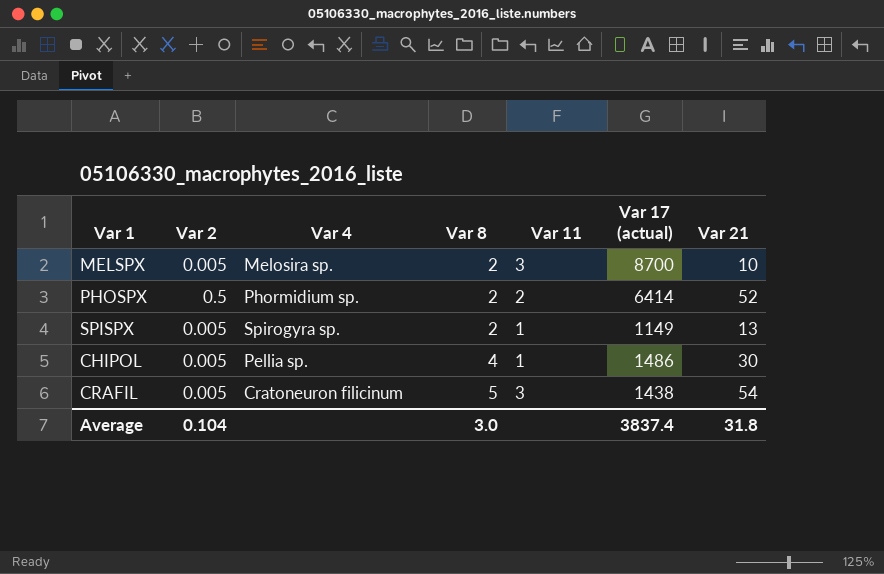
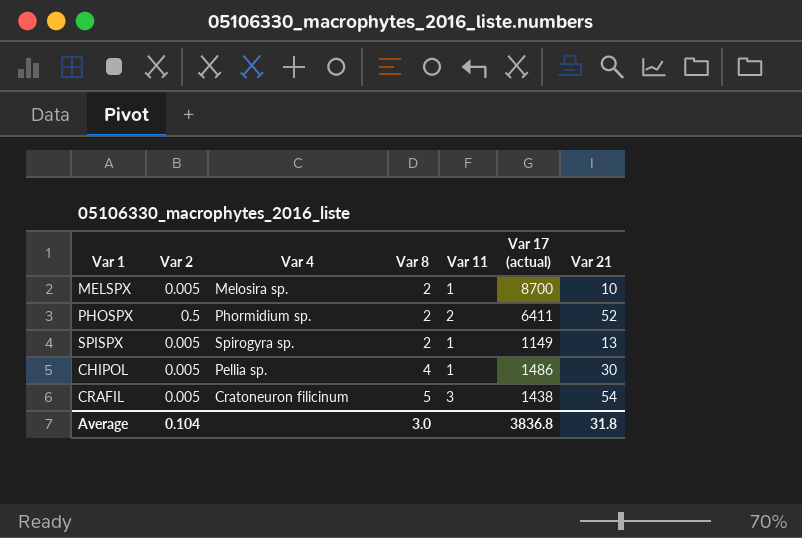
MELSPX | Var 11: 3 -> 1
PHOSPX | Var 17 (actual): 6414 -> 6411
Average | Var 17 (actual): 3837.4 -> 3836.8

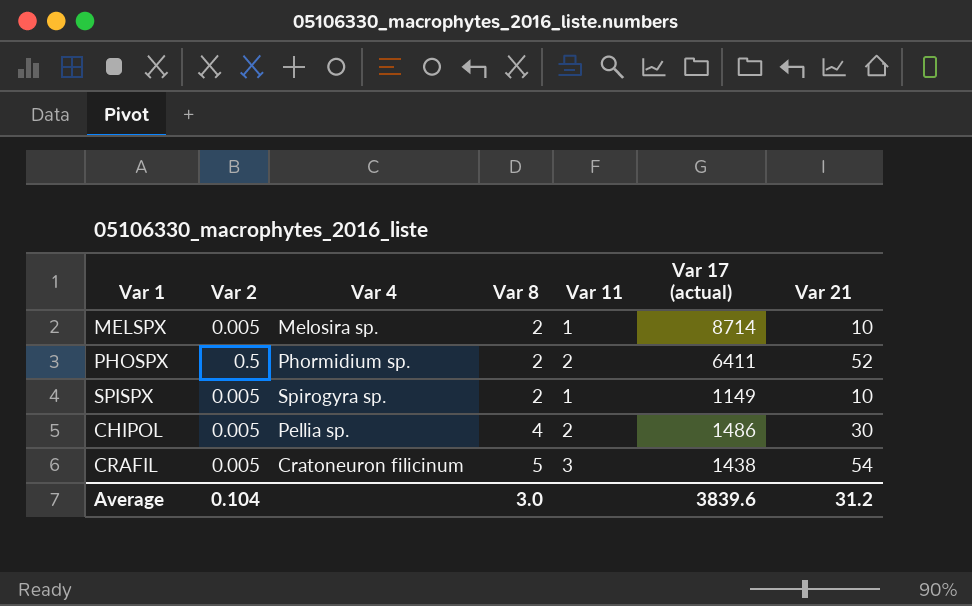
MELSPX | Var 17 (actual): 8700 -> 8714
SPISPX | Var 21: 13 -> 10
CHIPOL | Var 11: 1 -> 2
Average | Var 17 (actual): 3836.8 -> 3839.6
Average | Var 21: 31.8 -> 31.2

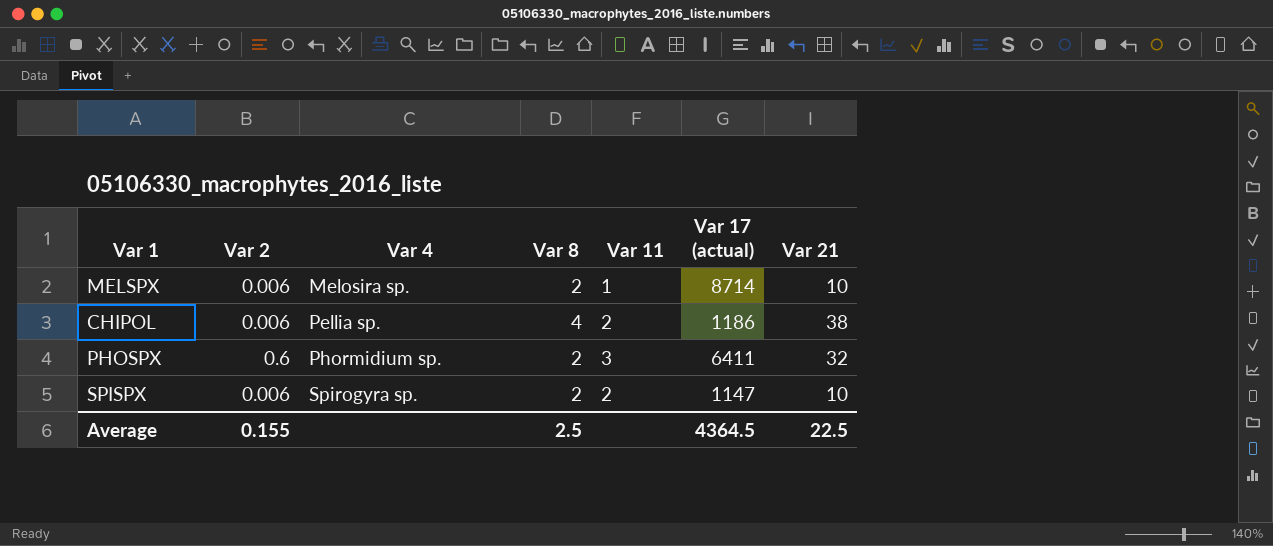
row order: Var 8 ascending -> Var 4 ascending
row CRAFIL: 0.005 | Cratoneuron filicinum | 5 | 3 | 1438 | 54 -> none
MELSPX | Var 2: 0.005 -> 0.006
CHIPOL | Var 2: 0.005 -> 0.006
CHIPOL | Var 17 (actual): 1486 -> 1186
CHIPOL | Var 21: 30 -> 38
PHOSPX | Var 2: 0.5 -> 0.6
PHOSPX | Var 11: 2 -> 3
PHOSPX | Var 21: 52 -> 32
SPISPX | Var 2: 0.005 -> 0.006
SPISPX | Var 11: 1 -> 2
SPISPX | Var 17 (actual): 1149 -> 1147
Average | Var 2: 0.104 -> 0.155
Average | Var 8: 3.0 -> 2.5
Average | Var 17 (actual): 3839.6 -> 4364.5
Average | Var 21: 31.2 -> 22.5

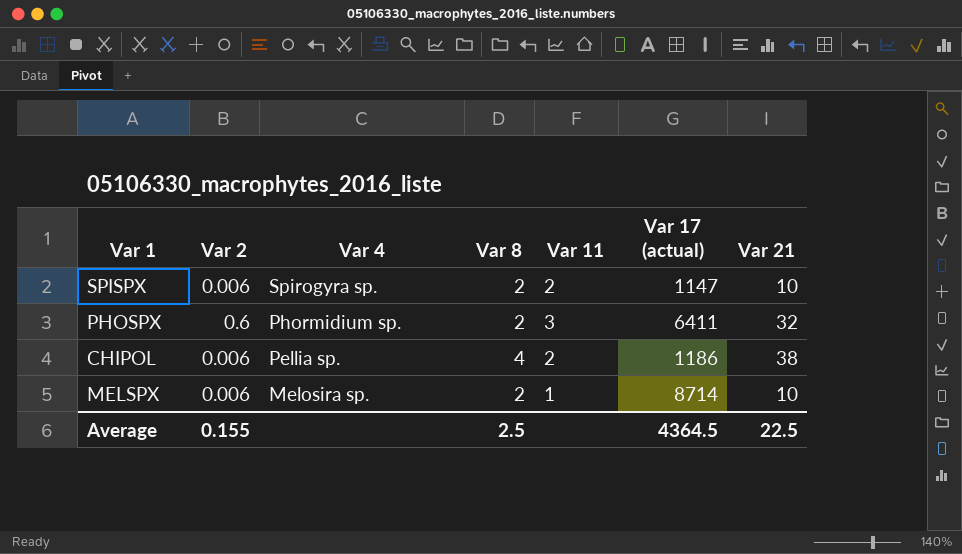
row order: Var 4 ascending -> Var 4 descending

